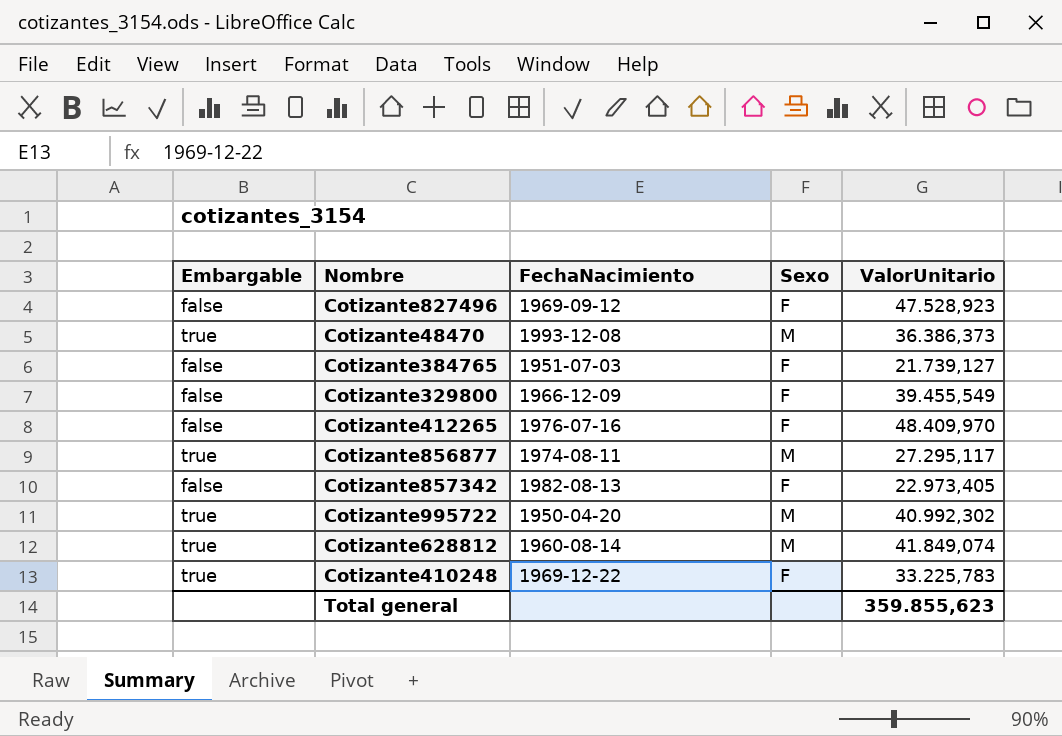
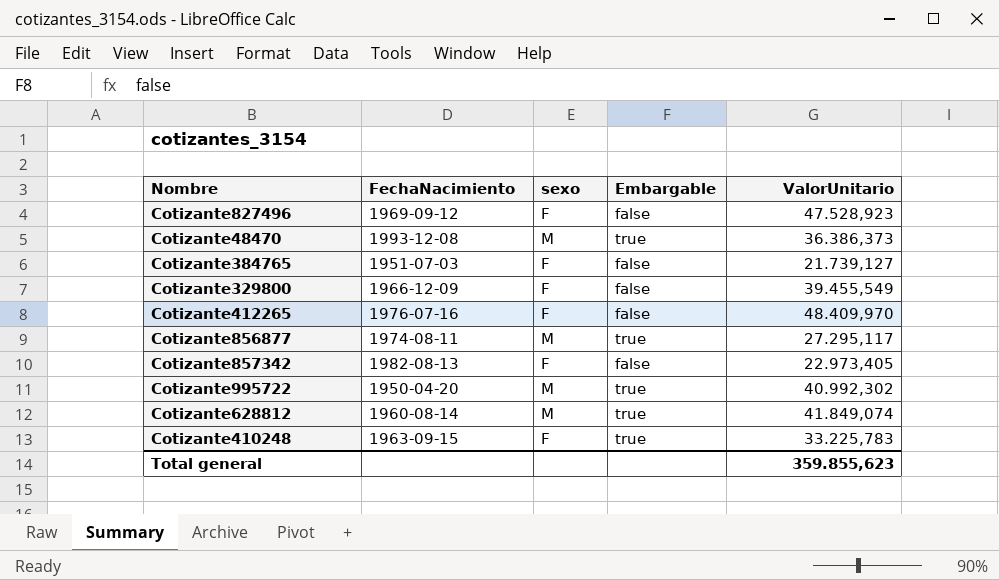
column name: Sexo -> sexo
column Embargable | position: 1 -> 4
Cotizante410248 | FechaNacimiento: 1969-12-22 -> 1963-09-15

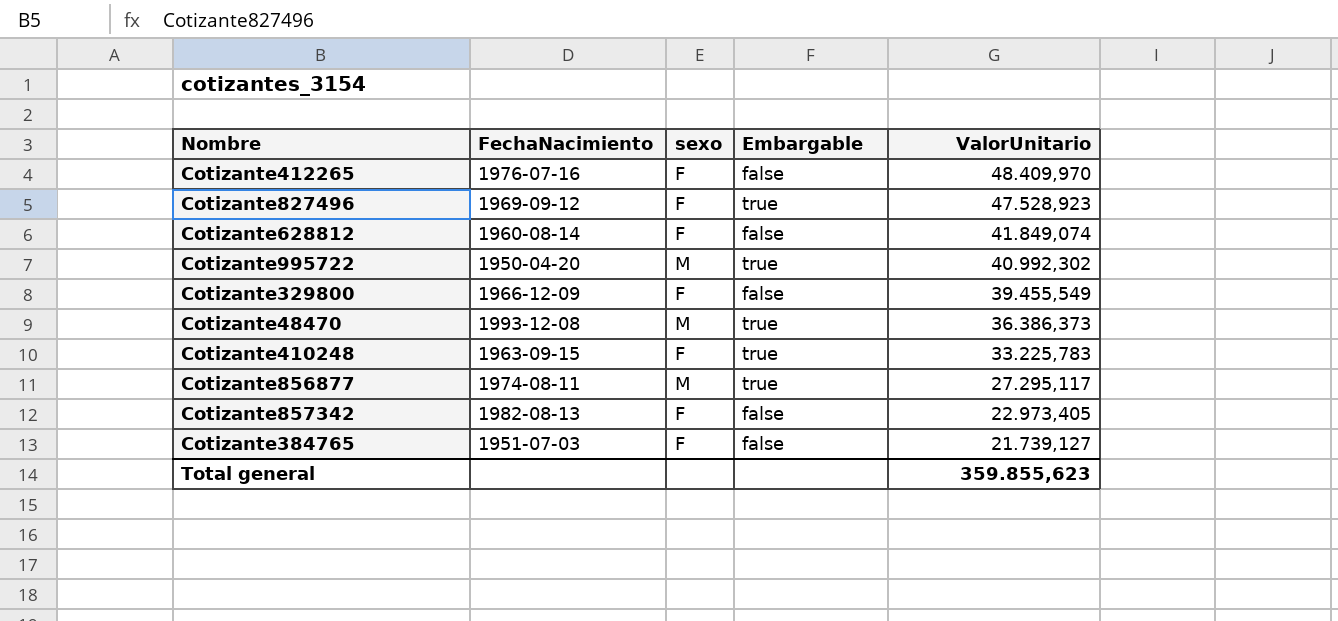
row order: none -> ValorUnitario descending
Cotizante827496 | Embargable: false -> true
Cotizante628812 | sexo: M -> F
Cotizante628812 | Embargable: true -> false

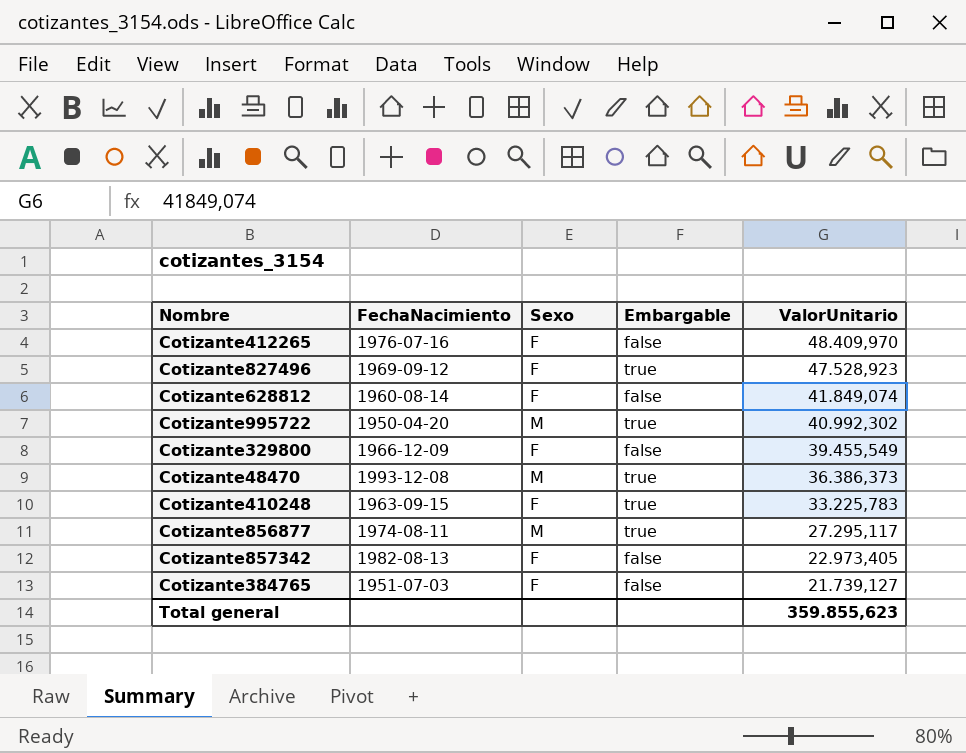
column name: sexo -> Sexo

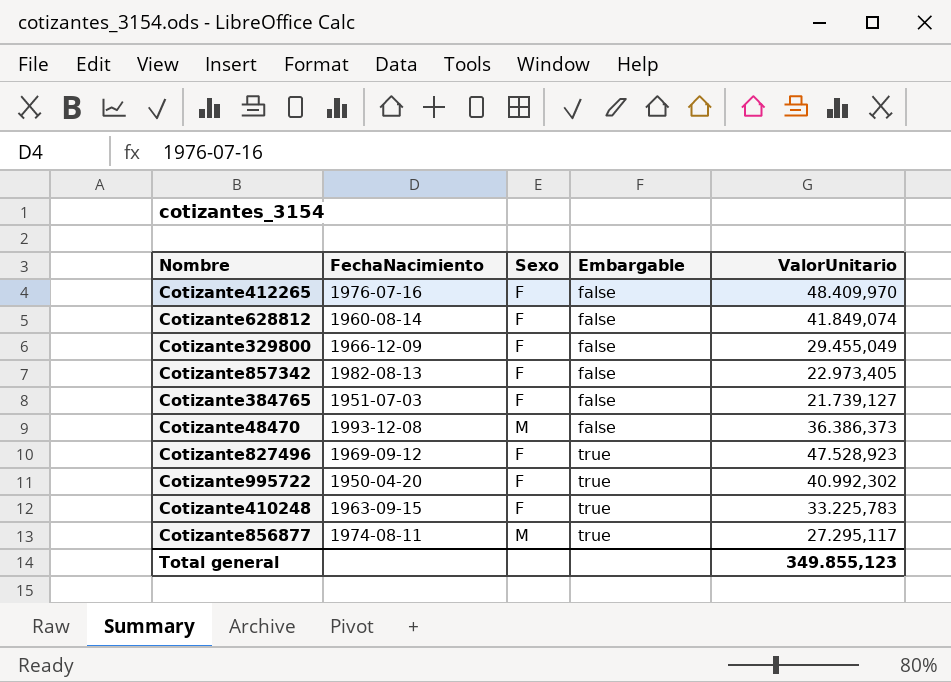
row order: ValorUnitario descending -> Embargable ascending
Cotizante329800 | ValorUnitario: 39.455,549 -> 29.455,049
Cotizante48470 | Embargable: true -> false
Cotizante995722 | Sexo: M -> F
Total general | ValorUnitario: 359.855,623 -> 349.855,123

